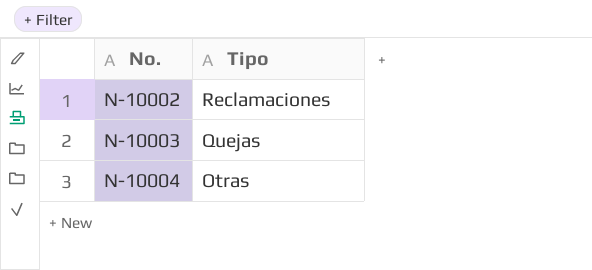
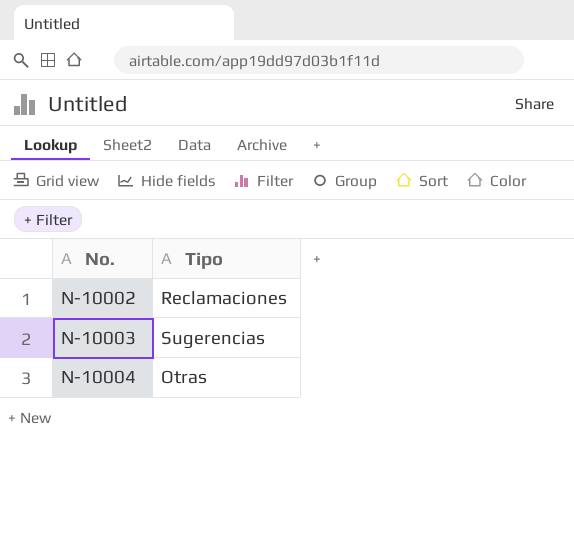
N-10003 | Tipo: Quejas -> Sugerencias

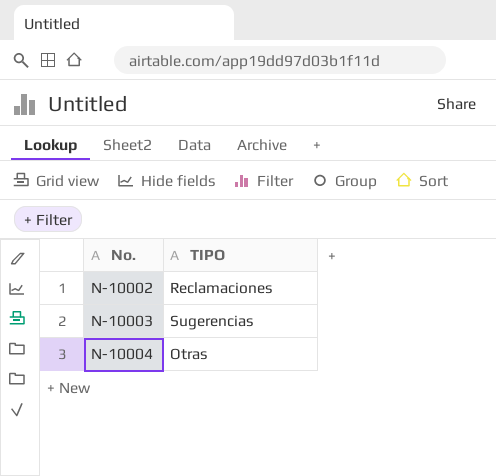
column name: Tipo -> TIPO

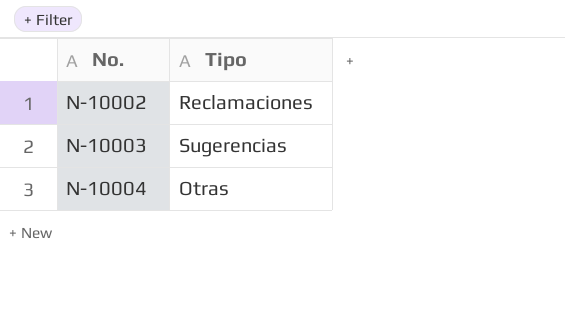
column name: TIPO -> Tipo

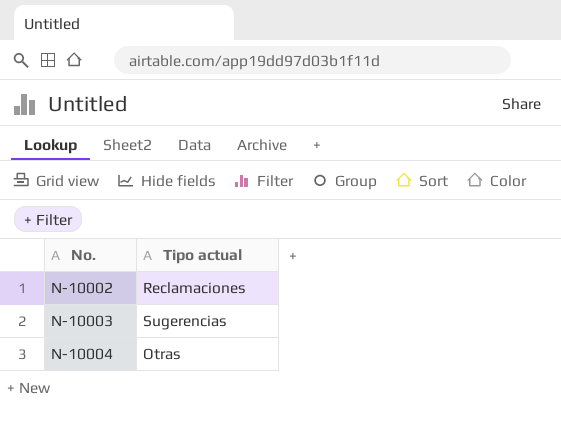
column name: Tipo -> Tipo actual

